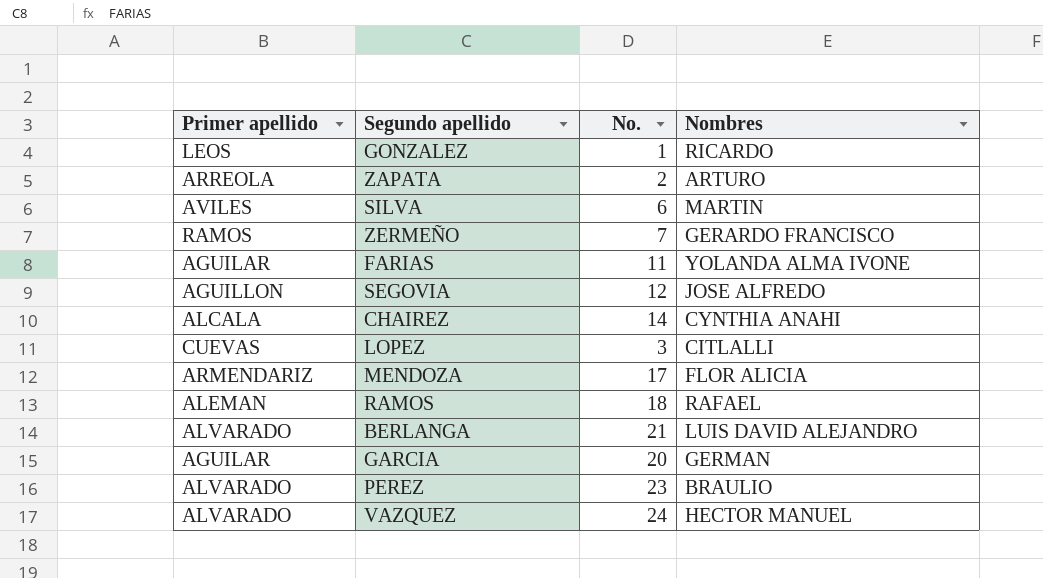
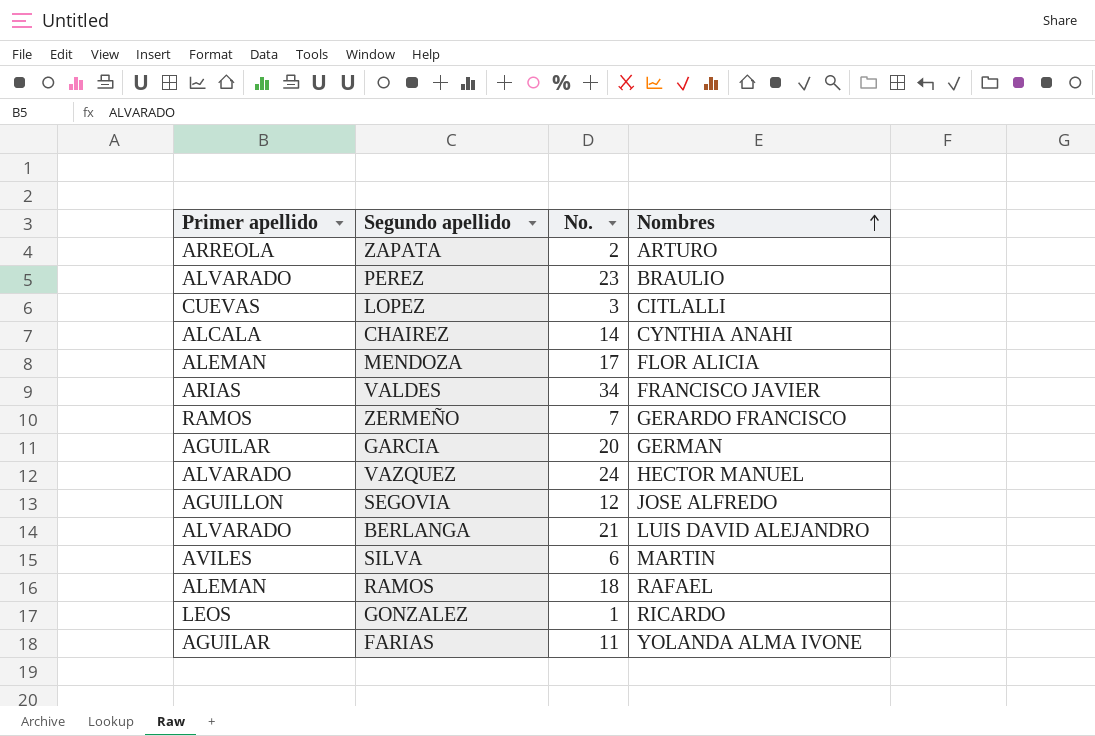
row order: none -> Nombres ascending
MENDOZA | Primer apellido: ARMENDARIZ -> ALEMAN
row VALDES: none -> ARIAS | 34 | FRANCISCO JAVIER

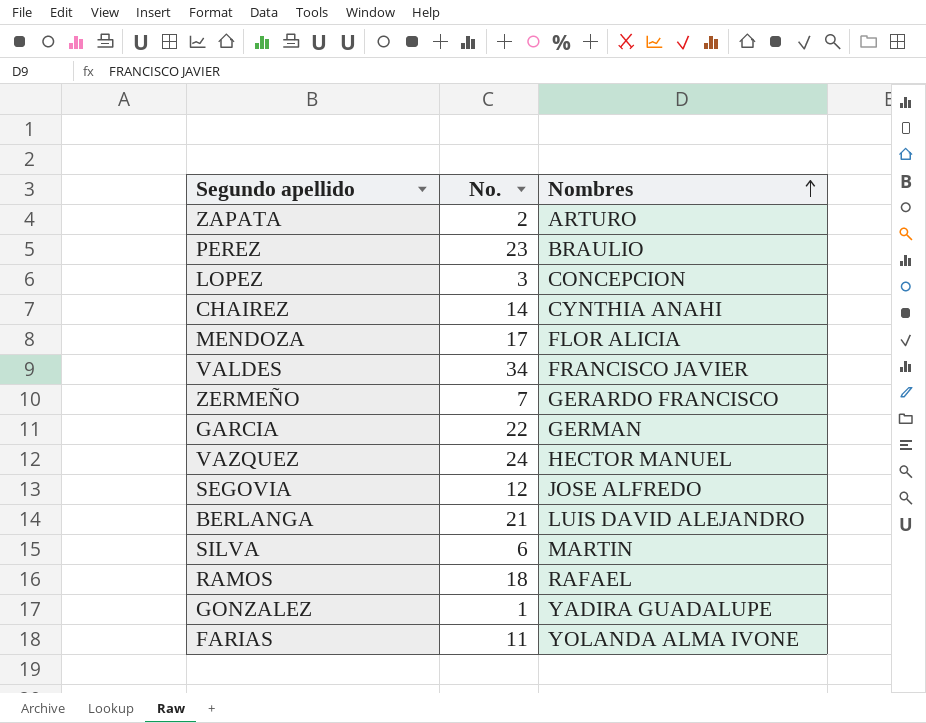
column Primer apellido | position: 1 -> none
LOPEZ | Nombres: CITLALLI -> CONCEPCION
GARCIA | No.: 20 -> 22
GONZALEZ | Nombres: RICARDO -> YADIRA GUADALUPE

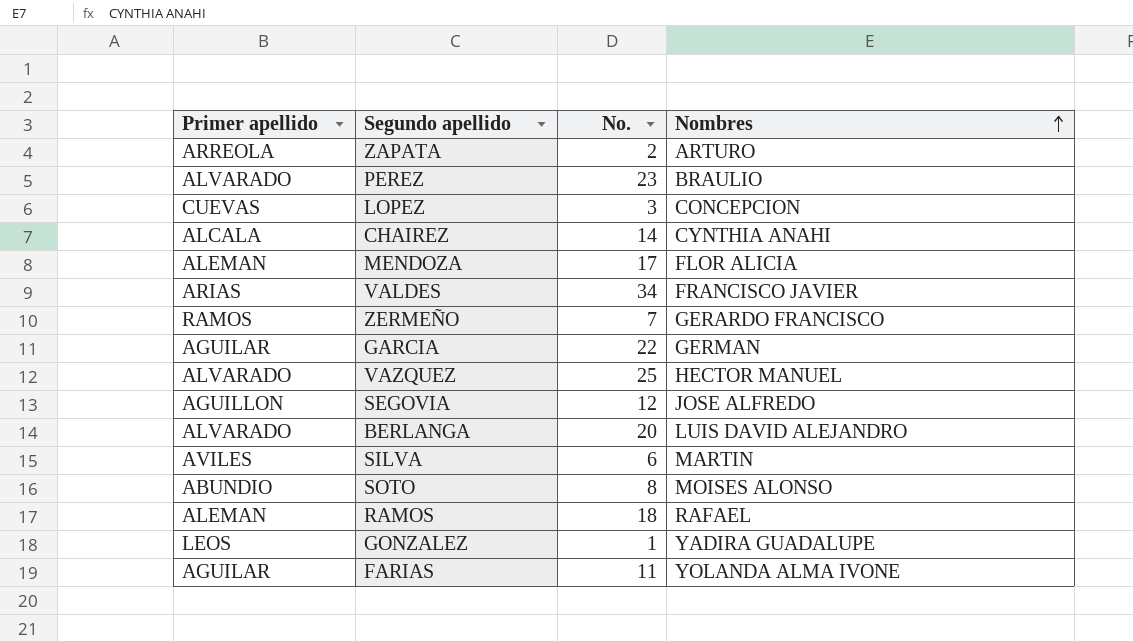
column Primer apellido | position: none -> 1
VAZQUEZ | No.: 24 -> 25
BERLANGA | No.: 21 -> 20
row SOTO: none -> ABUNDIO | 8 | MOISES ALONSO

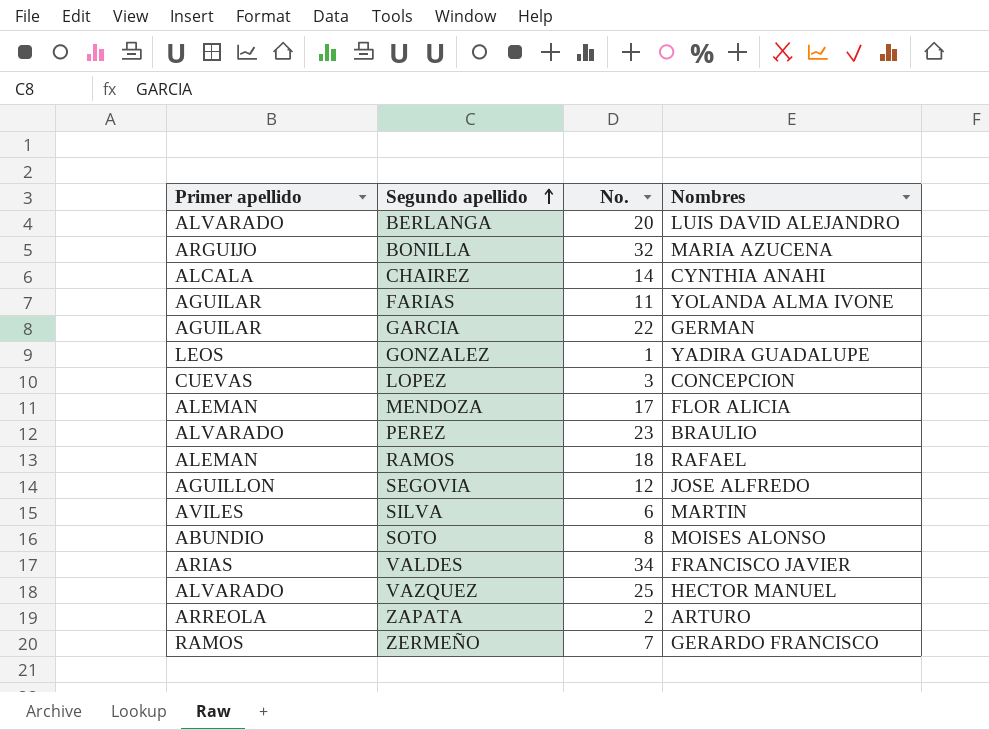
row order: Nombres ascending -> Segundo apellido ascending
row BONILLA: none -> ARGUIJO | 32 | MARIA AZUCENA

